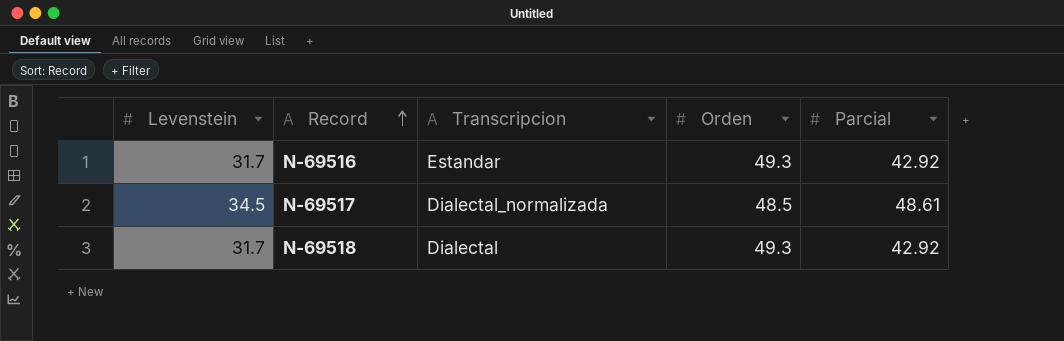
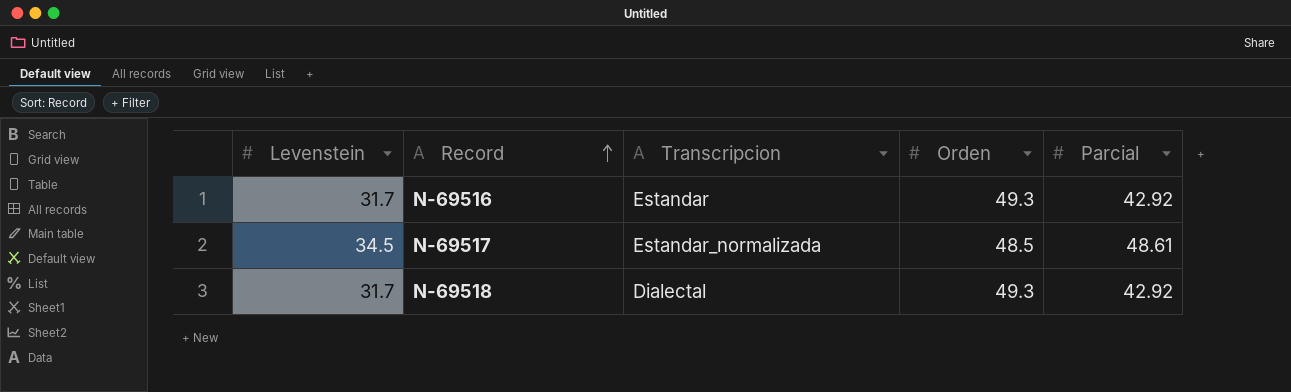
N-69517 | Transcripcion: Dialectal_normalizada -> Estandar_normalizada

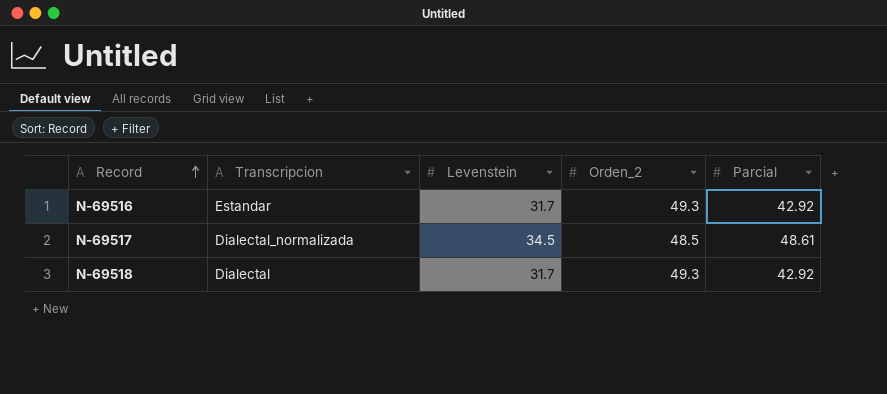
column Levenstein | position: 1 -> 3
column name: Orden -> Orden_2
N-69517 | Transcripcion: Estandar_normalizada -> Dialectal_normalizada

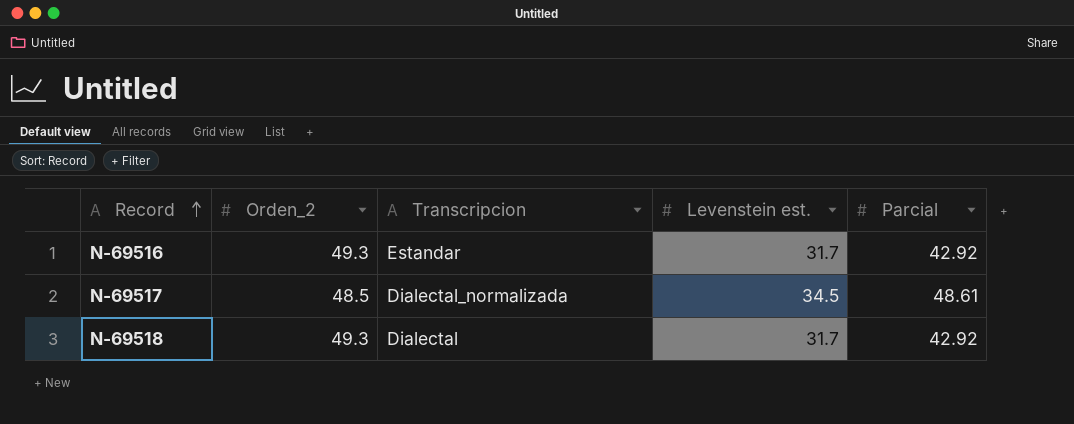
column Orden_2 | position: 4 -> 2
column name: Levenstein -> Levenstein est.

